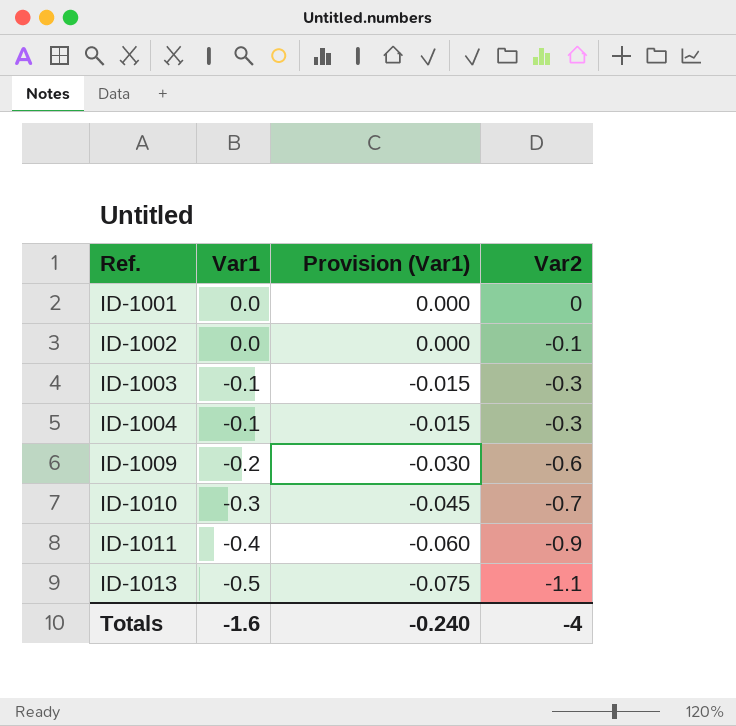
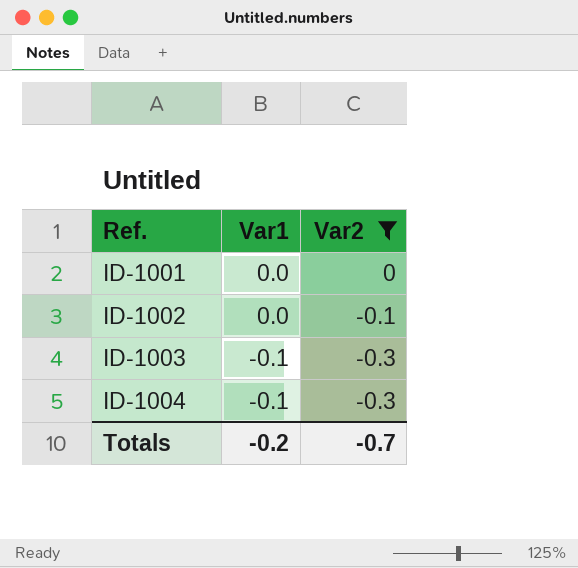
filter: none -> Var2 >= -0.3
column Provision (Var1) | formula: [Var1] * 0.15 -> none
Totals | Var1: -1.6 -> -0.2
Totals | Var2: -4 -> -0.7

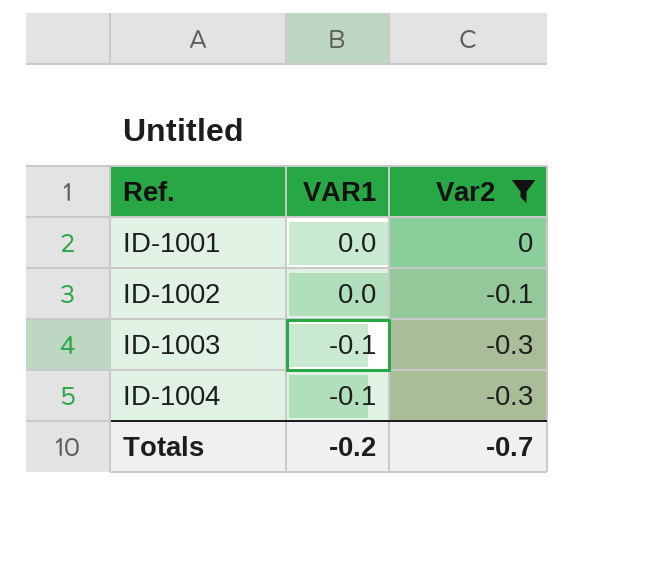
column name: Var1 -> VAR1

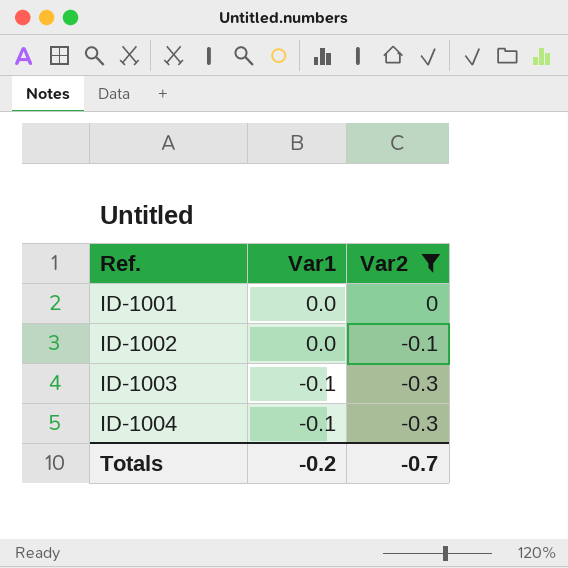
column name: VAR1 -> Var1

